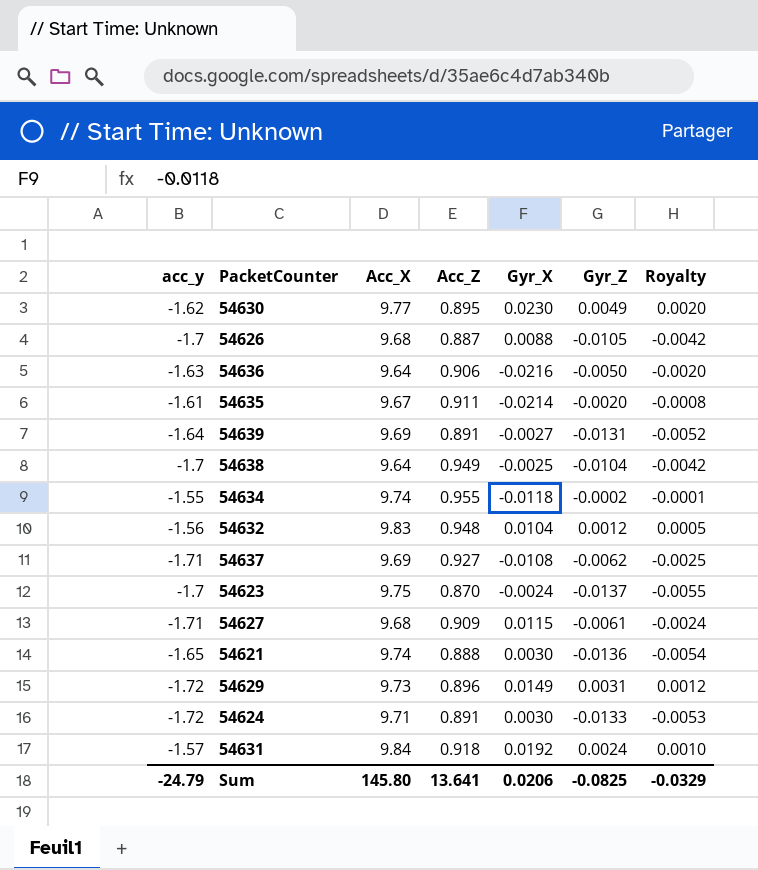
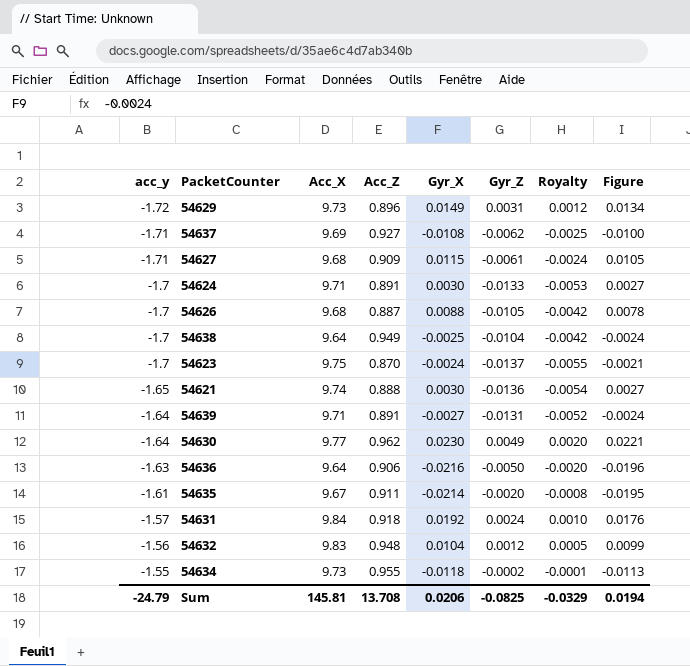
row order: none -> acc_y ascending
column Figure | formula: none -> [Acc_Z] * [Gyr_X]
54624 | acc_y: -1.72 -> -1.7
54639 | Acc_X: 9.69 -> 9.71
54630 | acc_y: -1.62 -> -1.64
54630 | Acc_Z: 0.895 -> 0.962
54634 | Acc_X: 9.74 -> 9.73
Sum | Acc_X: 145.80 -> 145.81
Sum | Acc_Z: 13.641 -> 13.708

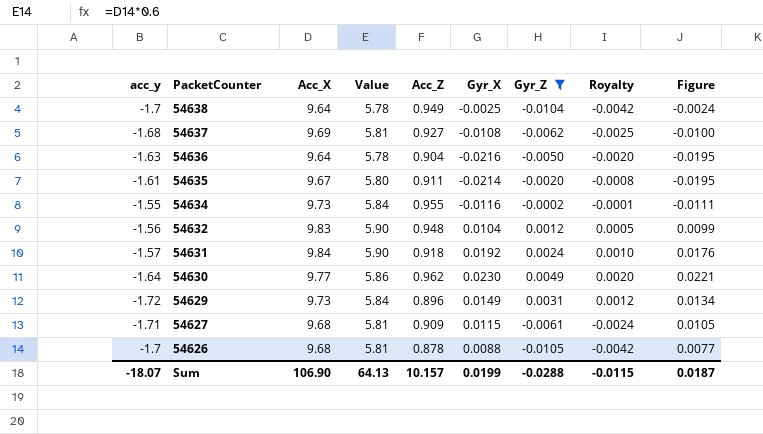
filter: none -> Gyr_Z >= -0.0105
row order: acc_y ascending -> PacketCounter descending
column Value | formula: none -> [Acc_X] * 0.6
54637 | acc_y: -1.71 -> -1.68
54636 | Acc_Z: 0.906 -> 0.904
54636 | Figure: -0.0196 -> -0.0195
54634 | Gyr_X: -0.0118 -> -0.0116
54634 | Figure: -0.0113 -> -0.0111
54626 | Acc_Z: 0.887 -> 0.878
54626 | Figure: 0.0078 -> 0.0077
Sum | acc_y: -24.79 -> -18.07
Sum | Acc_X: 145.81 -> 106.90
Sum | Acc_Z: 13.708 -> 10.157
Sum | Gyr_X: 0.0206 -> 0.0199
Sum | Gyr_Z: -0.0825 -> -0.0288
Sum | Royalty: -0.0329 -> -0.0115
Sum | Figure: 0.0194 -> 0.0187

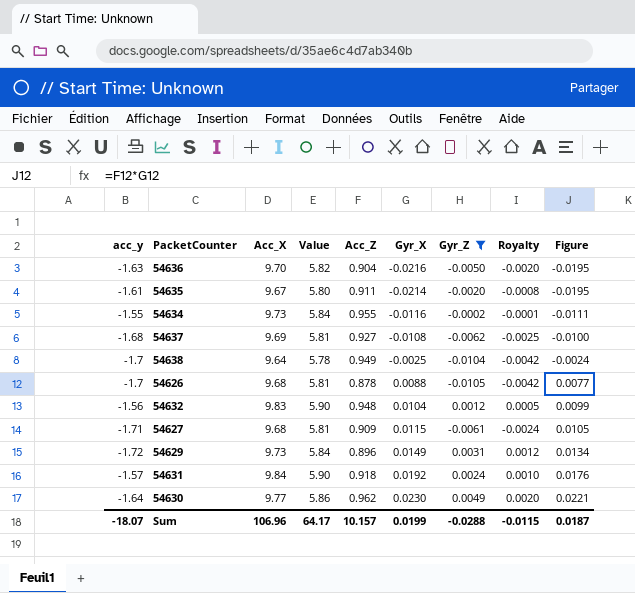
row order: PacketCounter descending -> Gyr_X ascending
54636 | Acc_X: 9.64 -> 9.70
54636 | Value: 5.78 -> 5.82
Sum | Acc_X: 106.90 -> 106.96
Sum | Value: 64.13 -> 64.17

